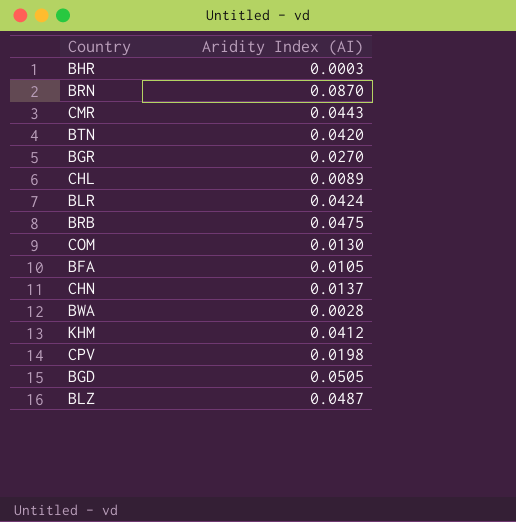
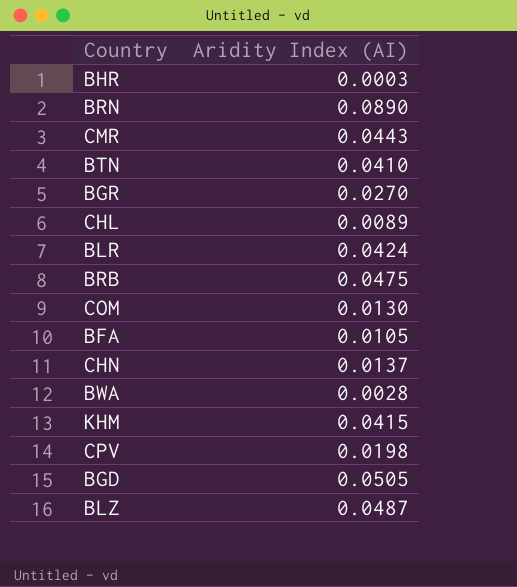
BRN | Aridity Index (AI): 0.0870 -> 0.0890
BTN | Aridity Index (AI): 0.0420 -> 0.0410
KHM | Aridity Index (AI): 0.0412 -> 0.0415

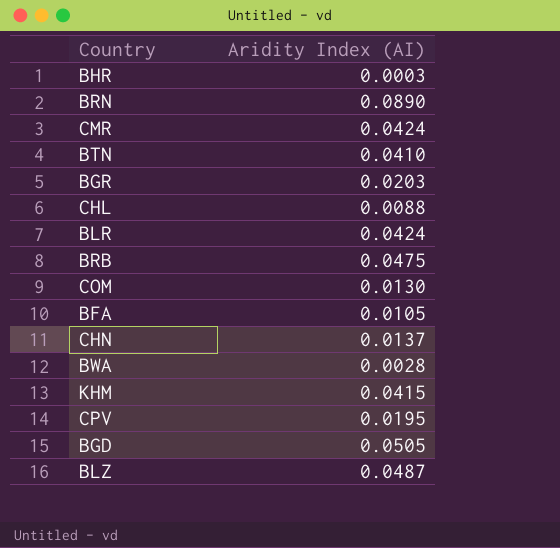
CMR | Aridity Index (AI): 0.0443 -> 0.0424
BGR | Aridity Index (AI): 0.0270 -> 0.0203
CHL | Aridity Index (AI): 0.0089 -> 0.0088
CPV | Aridity Index (AI): 0.0198 -> 0.0195

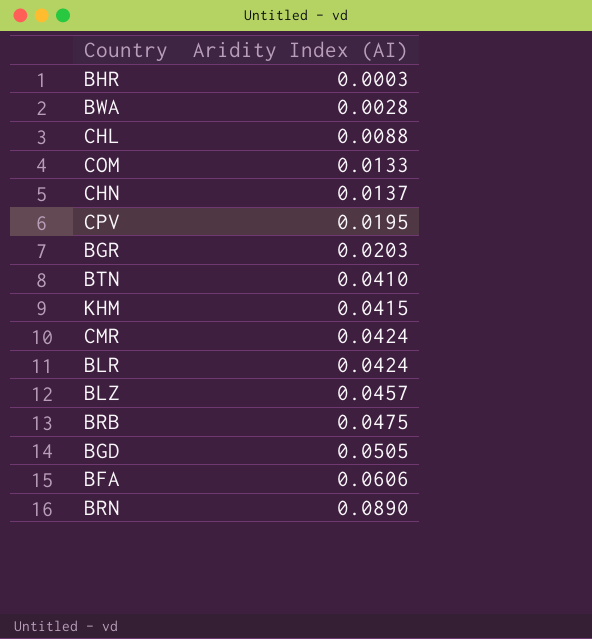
row order: none -> Aridity Index (AI) ascending
COM | Aridity Index (AI): 0.0130 -> 0.0133
BLZ | Aridity Index (AI): 0.0487 -> 0.0457
BFA | Aridity Index (AI): 0.0105 -> 0.0606

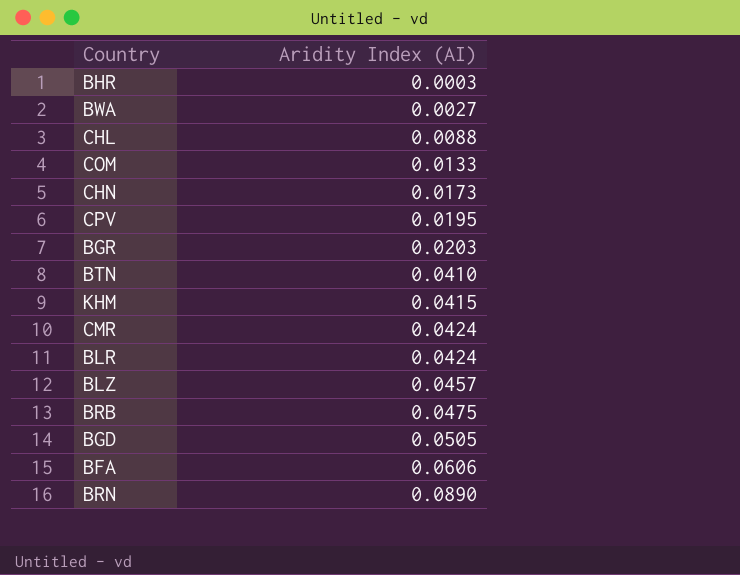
BWA | Aridity Index (AI): 0.0028 -> 0.0027
CHN | Aridity Index (AI): 0.0137 -> 0.0173

